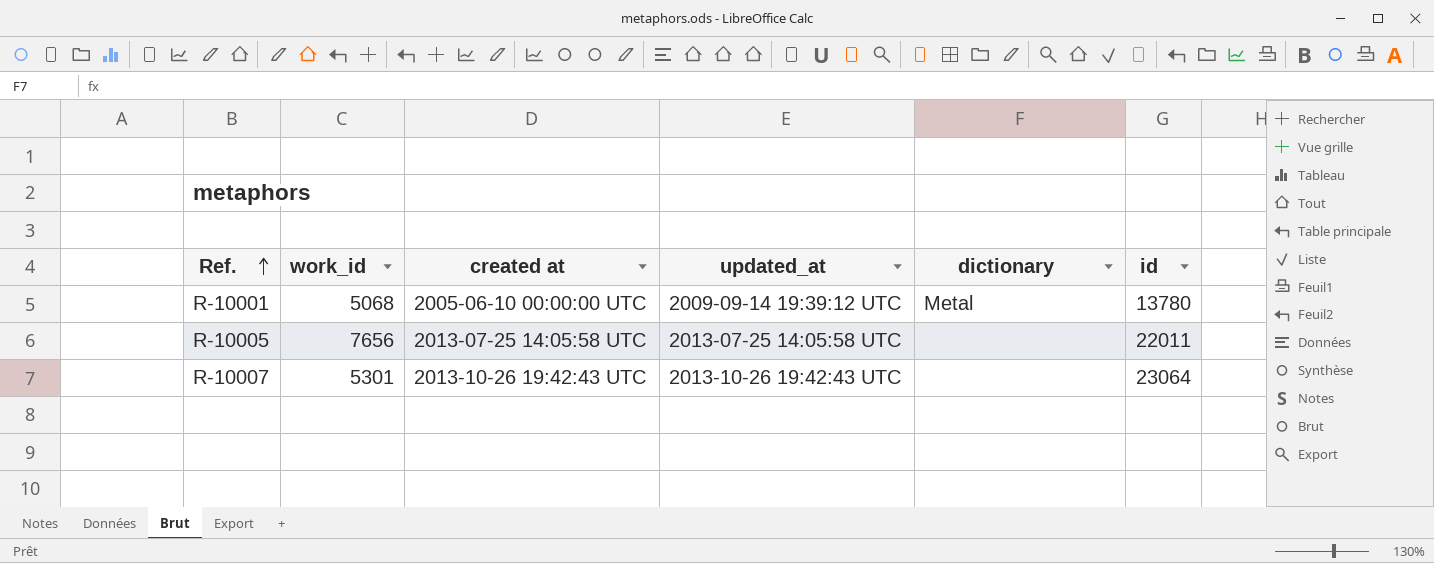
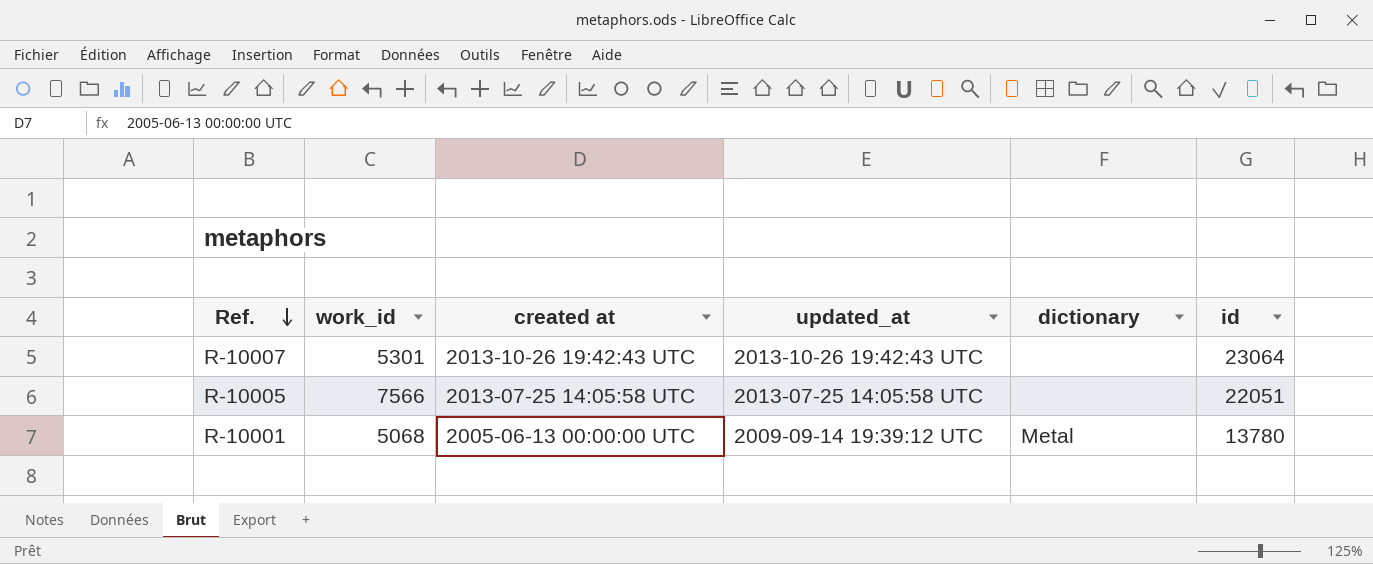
row order: Ref. ascending -> Ref. descending
R-10005 | work_id: 7656 -> 7566
R-10005 | id: 22011 -> 22051
R-10001 | created at: 2005-06-10 00:00:00 UTC -> 2005-06-13 00:00:00 UTC

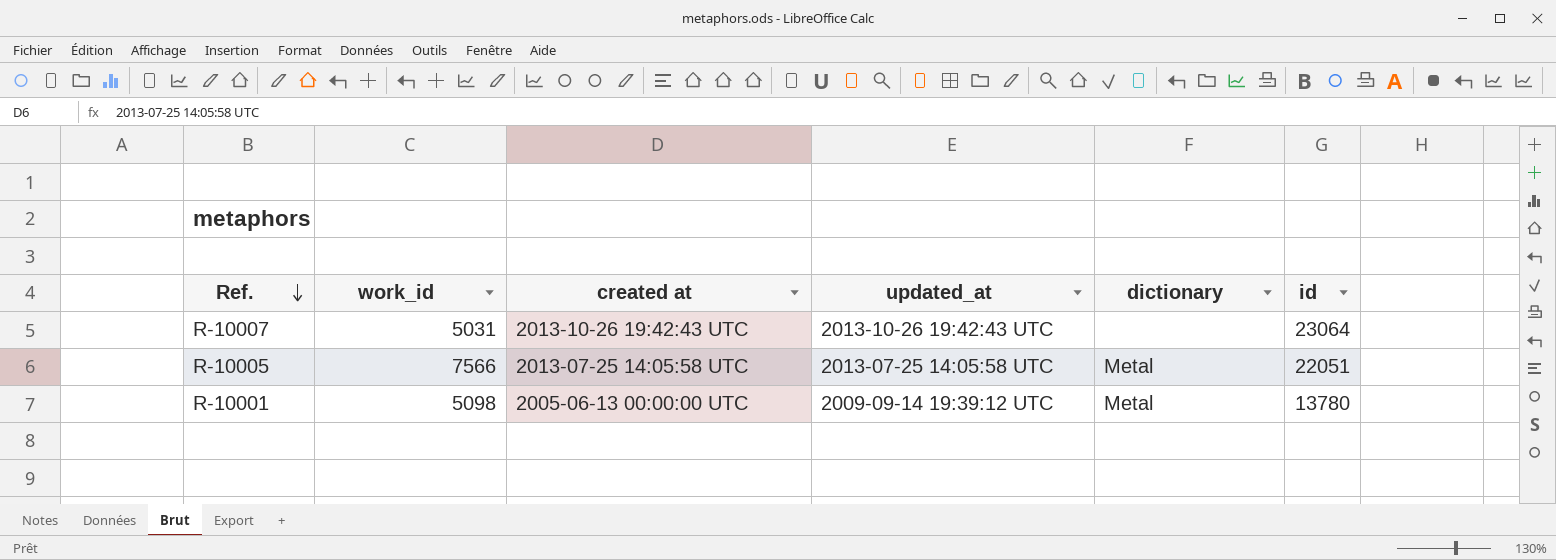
R-10007 | work_id: 5301 -> 5031
R-10005 | dictionary: none -> Metal
R-10001 | work_id: 5068 -> 5098

